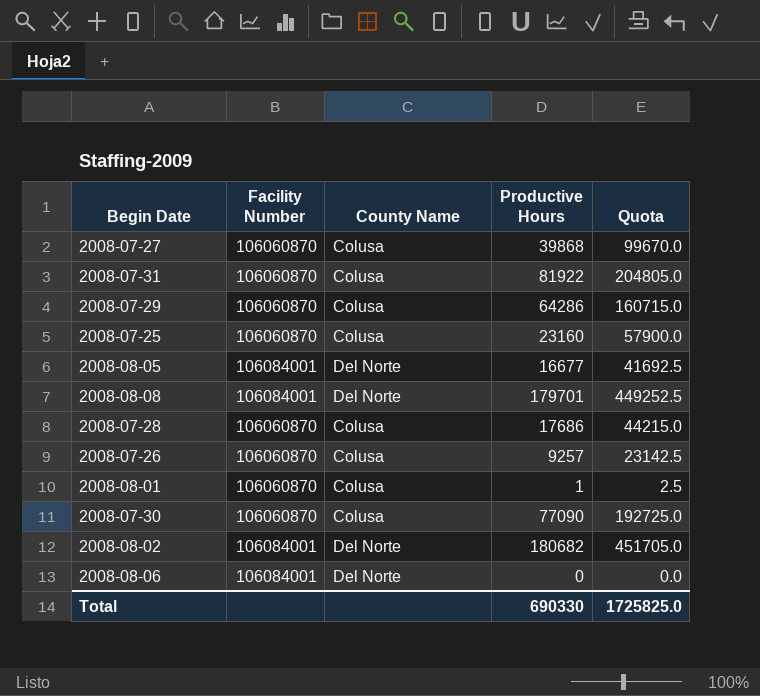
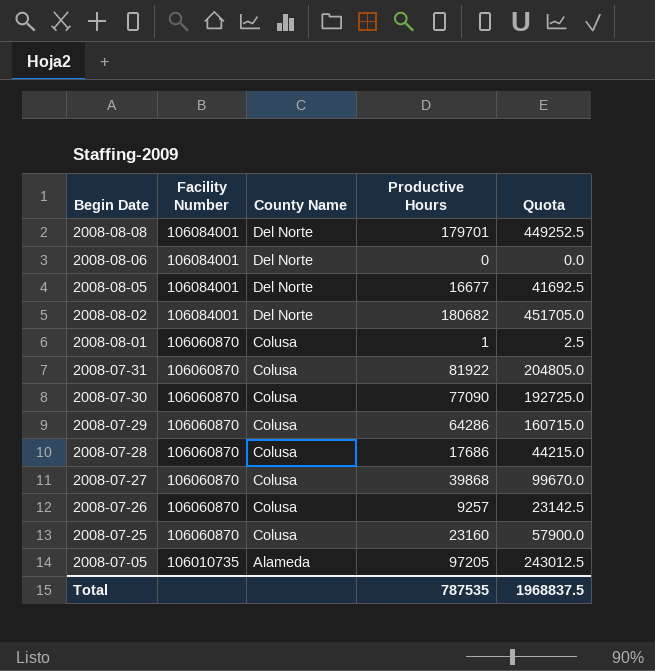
row order: none -> Begin Date descending
row 2008-07-05: none -> 106010735 | Alameda | 97205 | 243012.5
Total | Productive Hours: 690330 -> 787535
Total | Quota: 1725825.0 -> 1968837.5

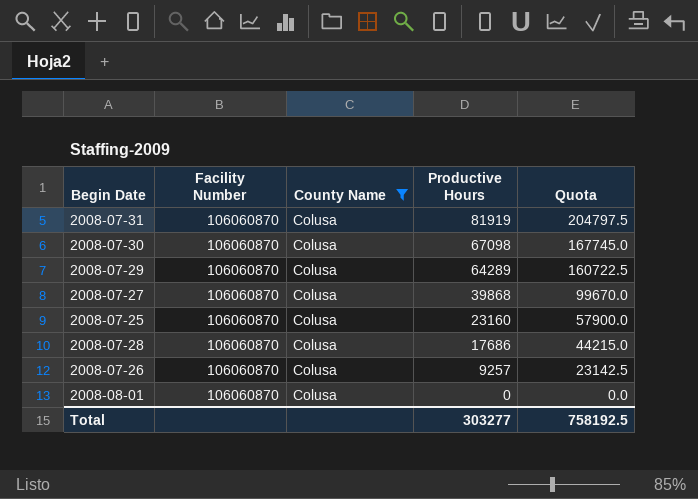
filter: none -> County Name = Colusa
row order: Begin Date descending -> Productive Hours descending
2008-07-31 | Productive Hours: 81922 -> 81919
2008-07-31 | Quota: 204805.0 -> 204797.5
2008-07-30 | Productive Hours: 77090 -> 67098
2008-07-30 | Quota: 192725.0 -> 167745.0
2008-07-29 | Productive Hours: 64286 -> 64289
2008-07-29 | Quota: 160715.0 -> 160722.5
2008-08-01 | Productive Hours: 1 -> 0
2008-08-01 | Quota: 2.5 -> 0.0
Total | Productive Hours: 787535 -> 303277
Total | Quota: 1968837.5 -> 758192.5

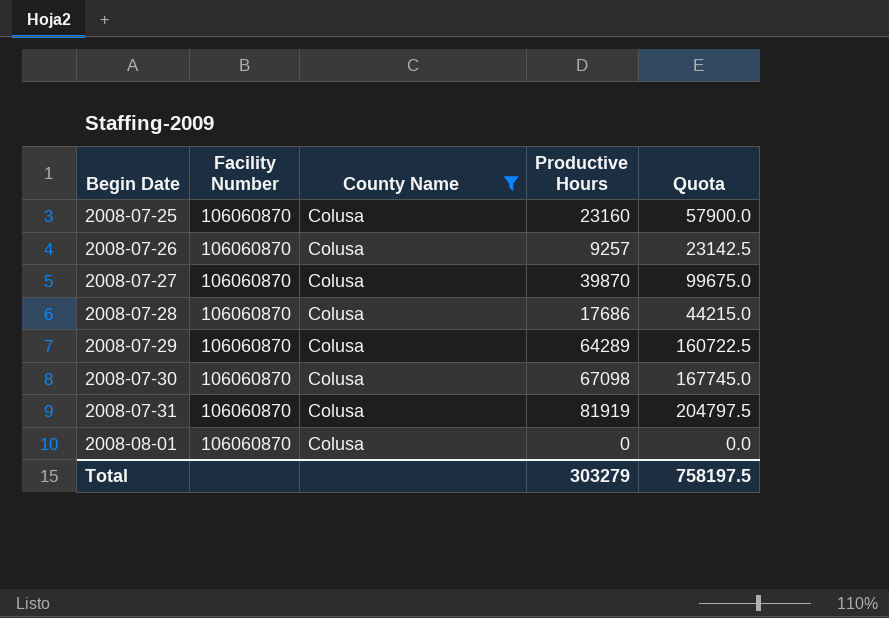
row order: Productive Hours descending -> Begin Date ascending
2008-07-27 | Productive Hours: 39868 -> 39870
2008-07-27 | Quota: 99670.0 -> 99675.0
Total | Productive Hours: 303277 -> 303279
Total | Quota: 758192.5 -> 758197.5

